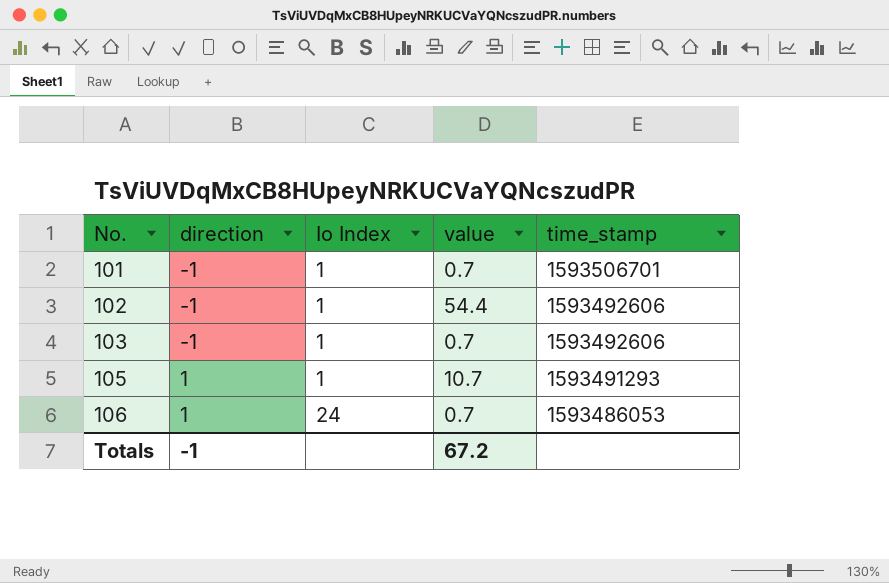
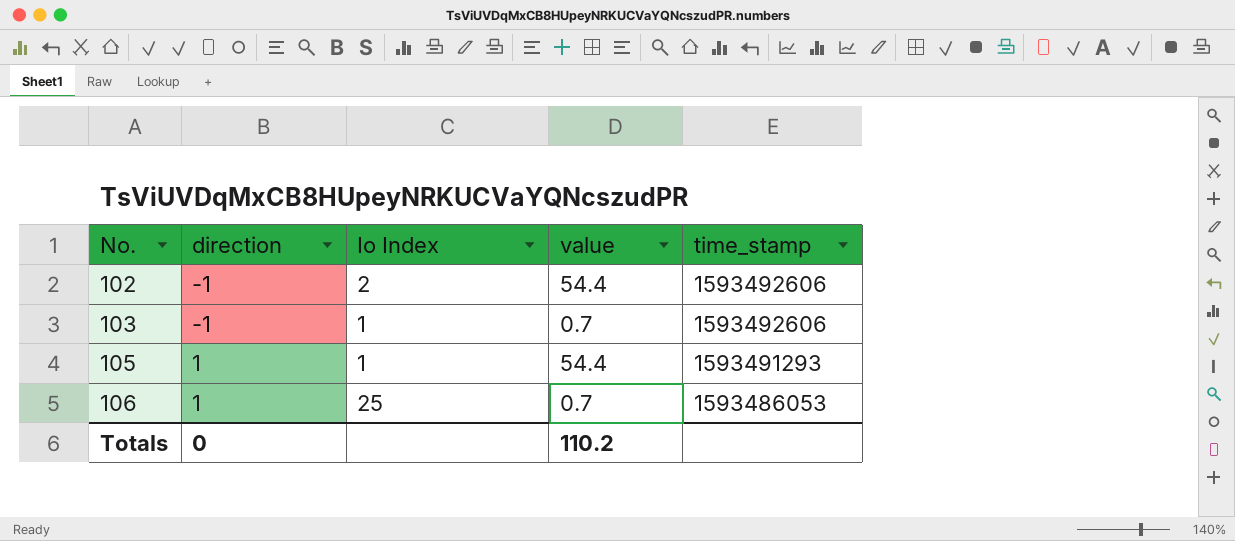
row 101: -1 | 1 | 0.7 | 1593506701 -> none
102 | Io Index: 1 -> 2
105 | value: 10.7 -> 54.4
106 | Io Index: 24 -> 25
Totals | direction: -1 -> 0
Totals | value: 67.2 -> 110.2

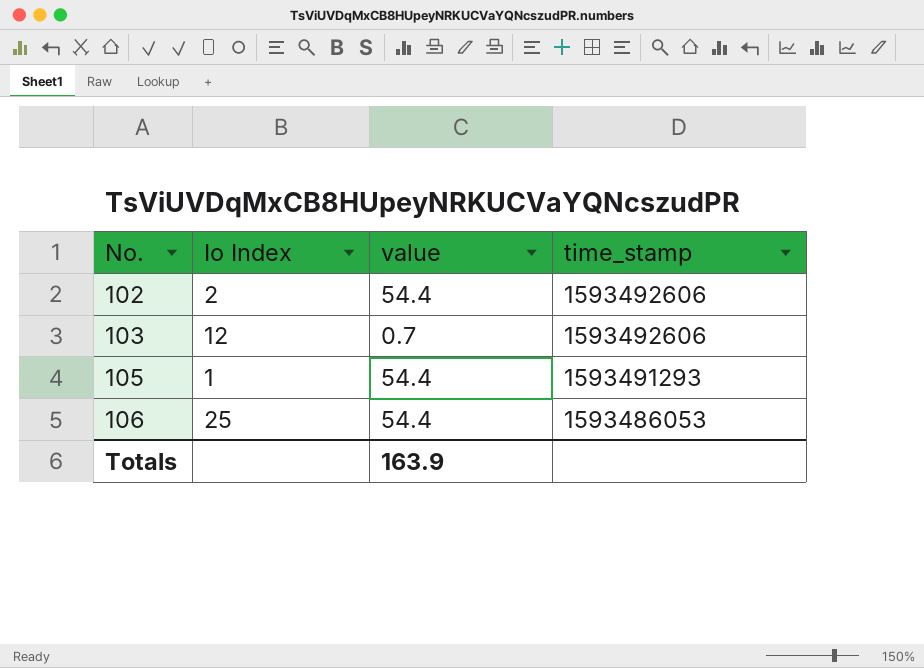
column direction | position: 2 -> none
103 | Io Index: 1 -> 12
106 | value: 0.7 -> 54.4
Totals | value: 110.2 -> 163.9

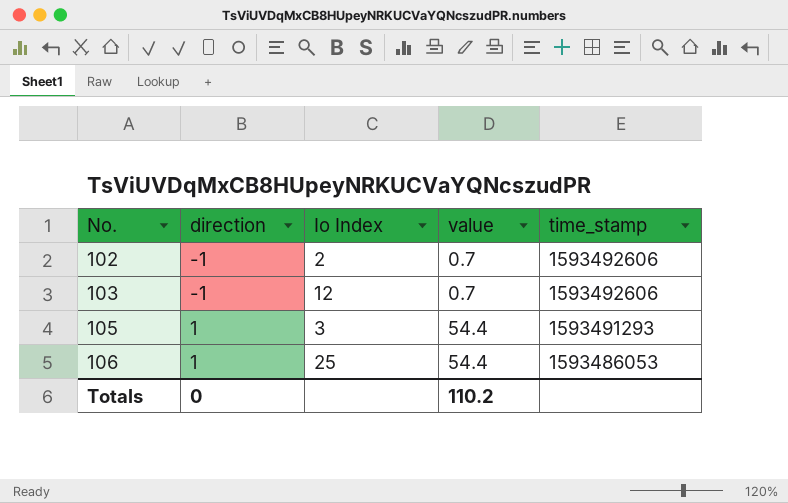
column direction | position: none -> 2
102 | value: 54.4 -> 0.7
105 | Io Index: 1 -> 3
Totals | value: 163.9 -> 110.2

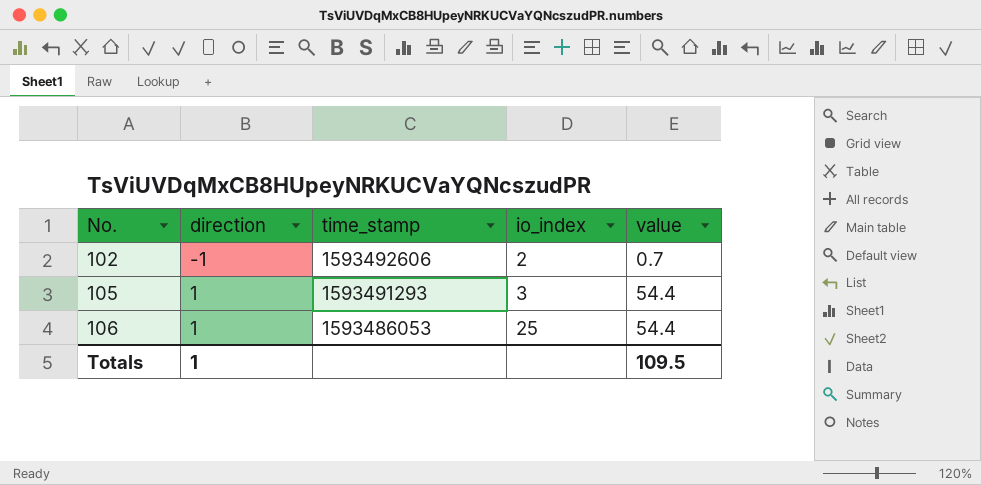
column time_stamp | position: 5 -> 3
column name: Io Index -> io_index
row 103: -1 | 12 | 0.7 | 1593492606 -> none
Totals | direction: 0 -> 1
Totals | value: 110.2 -> 109.5

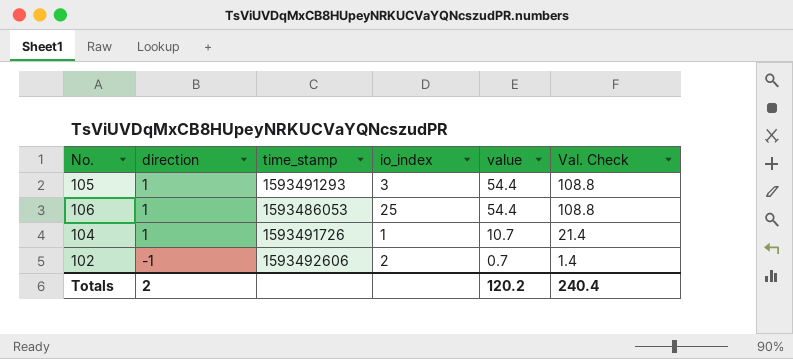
row order: No. ascending -> direction descending
column Val. Check | formula: none -> [value] * 2
row 104: none -> 1 | 1593491726 | 1 | 10.7 | 21.4
Totals | direction: 1 -> 2
Totals | value: 109.5 -> 120.2

